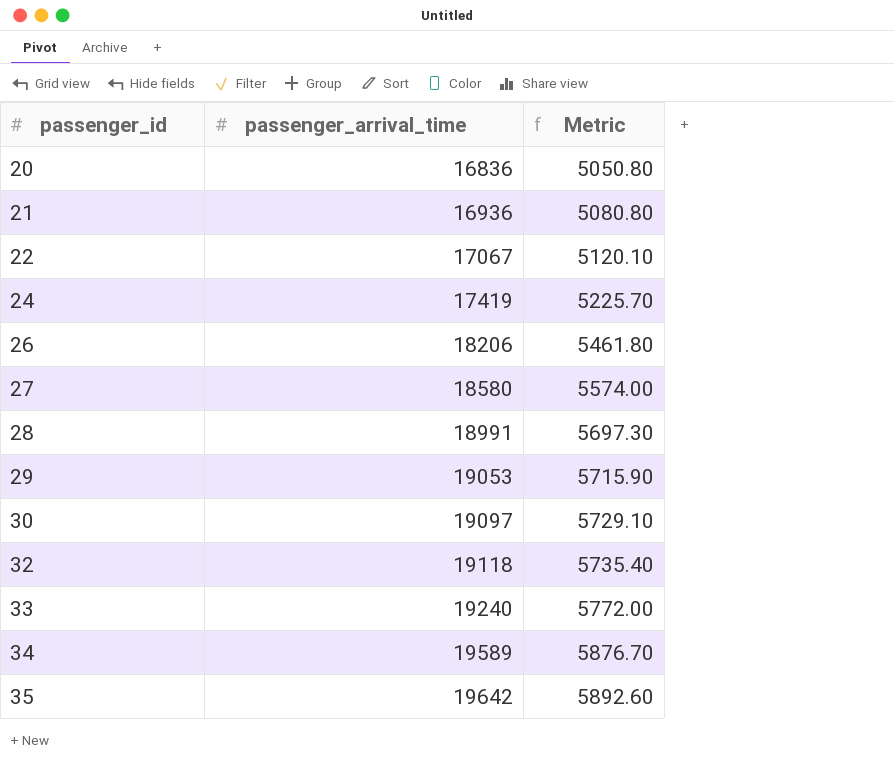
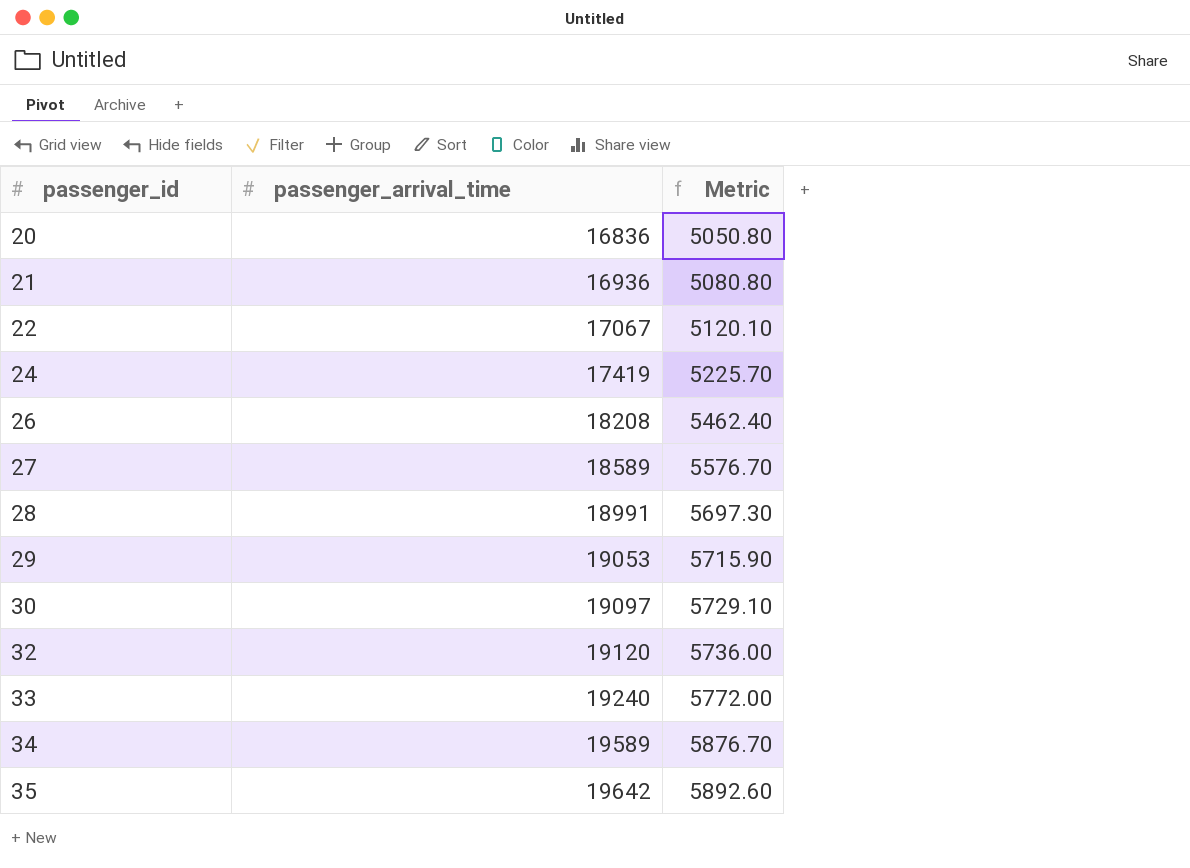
26 | passenger_arrival_time: 18206 -> 18208
26 | Metric: 5461.80 -> 5462.40
27 | passenger_arrival_time: 18580 -> 18589
27 | Metric: 5574.00 -> 5576.70
32 | passenger_arrival_time: 19118 -> 19120
32 | Metric: 5735.40 -> 5736.00

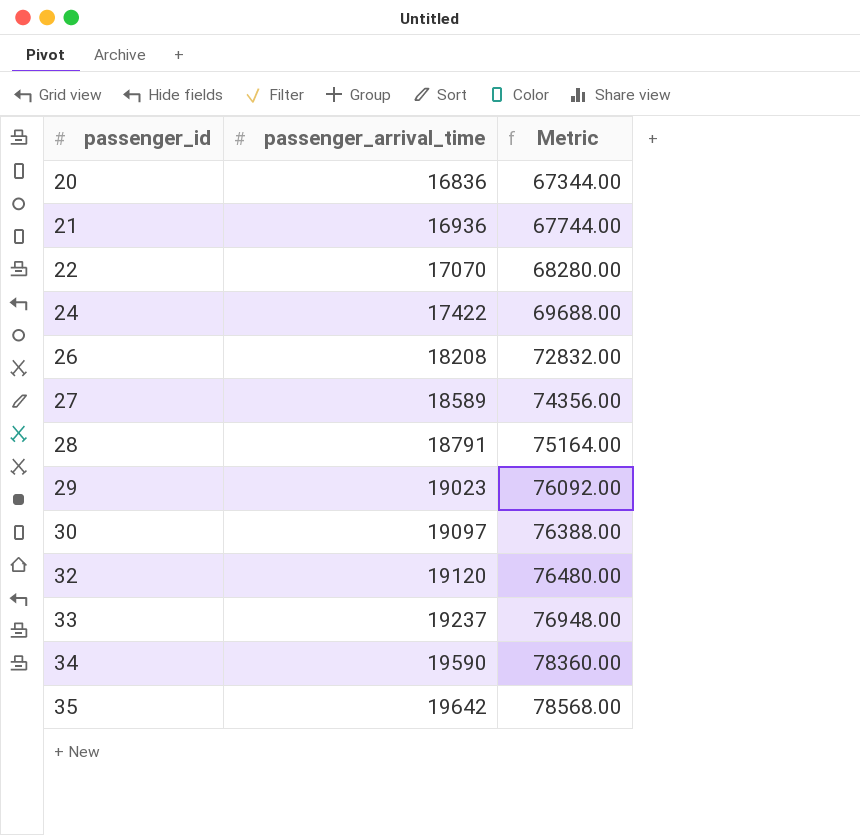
column Metric | formula: [passenger_arrival_time] * 0.3 -> [passenger_arrival_time] * 4
22 | passenger_arrival_time: 17067 -> 17070
24 | passenger_arrival_time: 17419 -> 17422
28 | passenger_arrival_time: 18991 -> 18791
29 | passenger_arrival_time: 19053 -> 19023
33 | passenger_arrival_time: 19240 -> 19237
34 | passenger_arrival_time: 19589 -> 19590

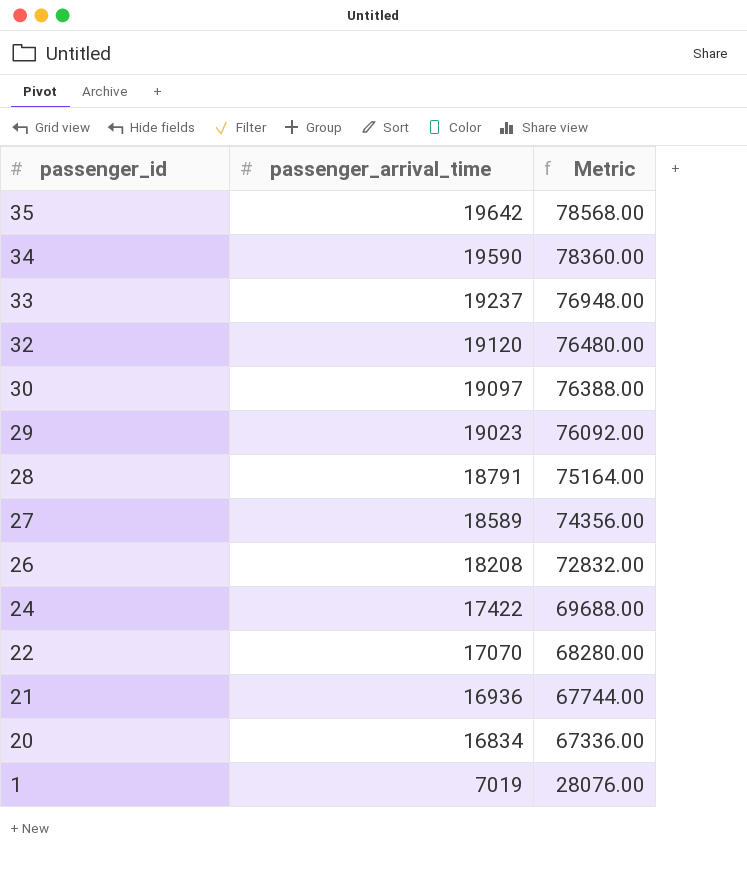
row order: passenger_id ascending -> passenger_id descending
20 | passenger_arrival_time: 16836 -> 16834
20 | Metric: 67344.00 -> 67336.00
row 1: none -> 7019 | 28076.00

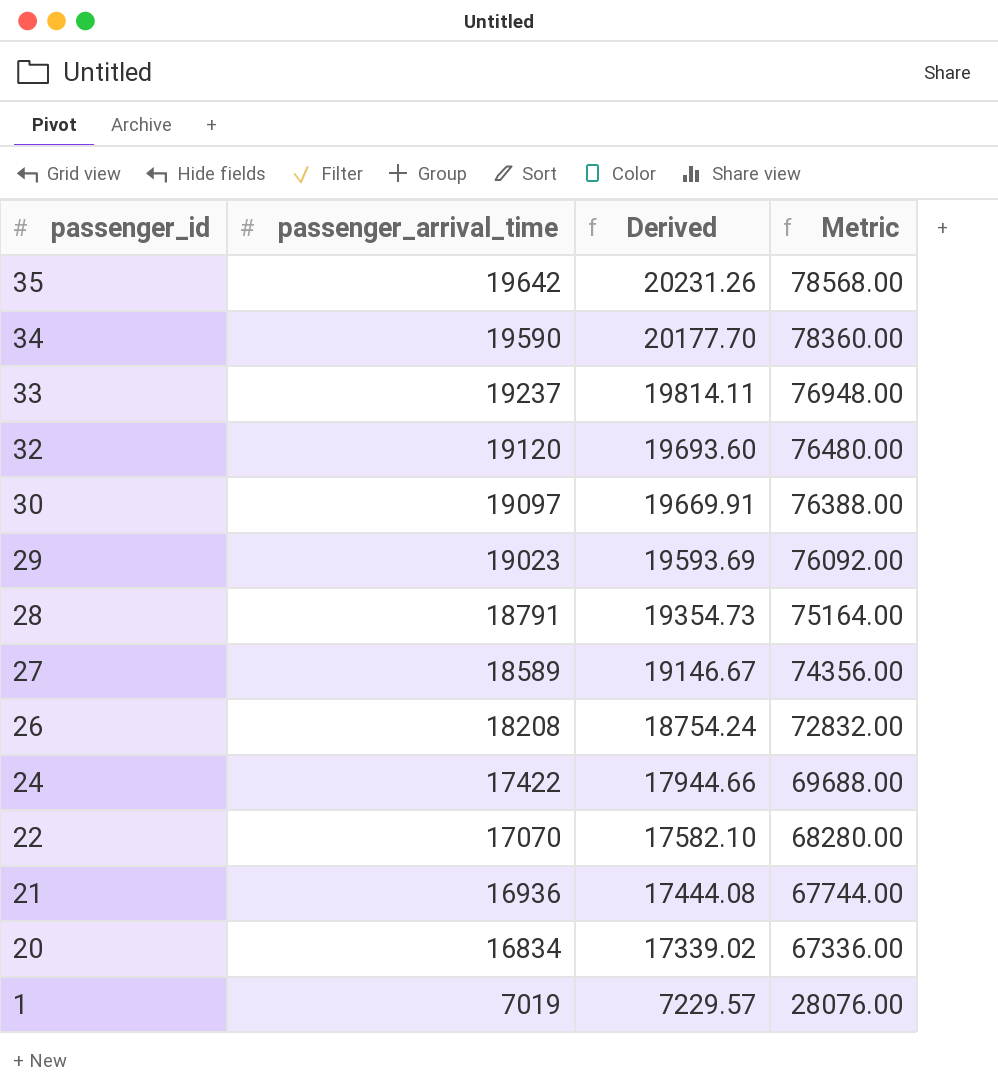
column Derived | formula: none -> [passenger_arrival_time] * 1.03

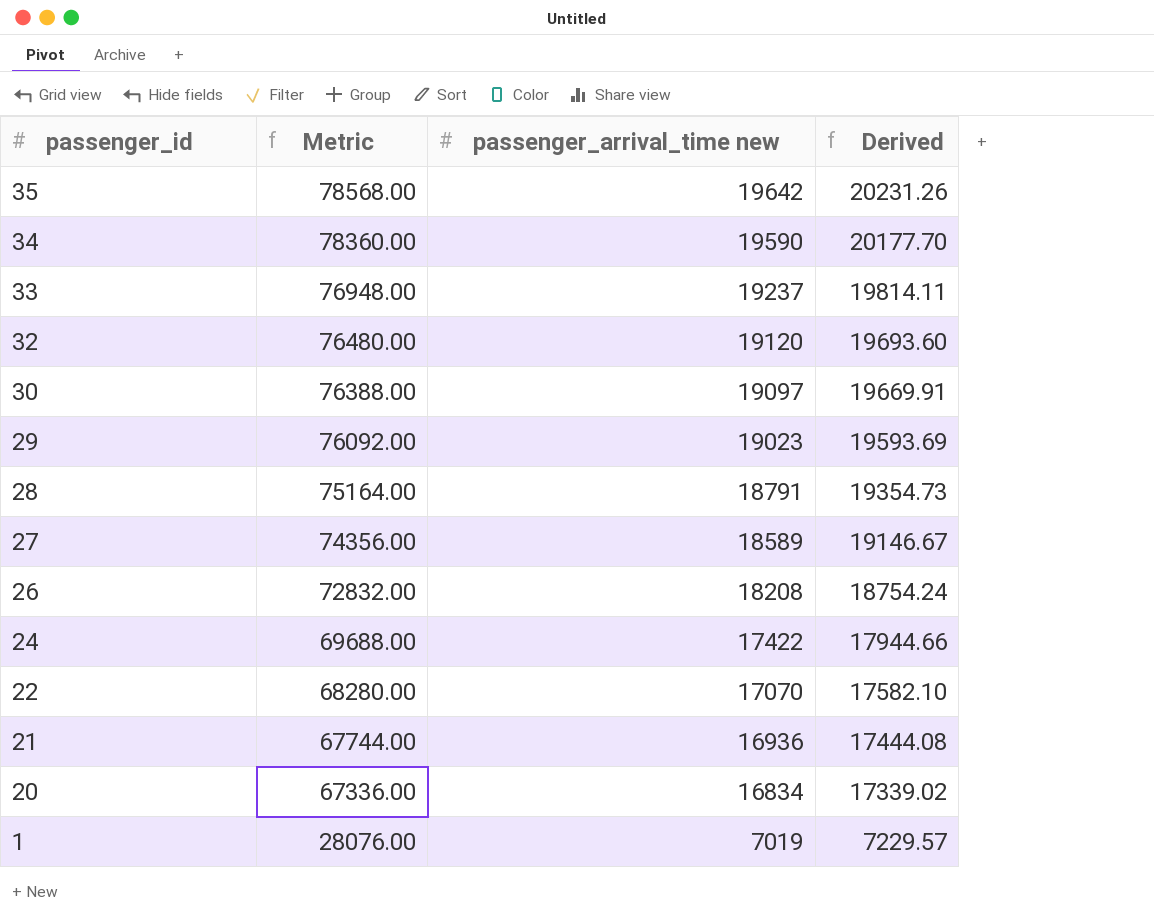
column Metric | position: 4 -> 2
column name: passenger_arrival_time -> passenger_arrival_time new

